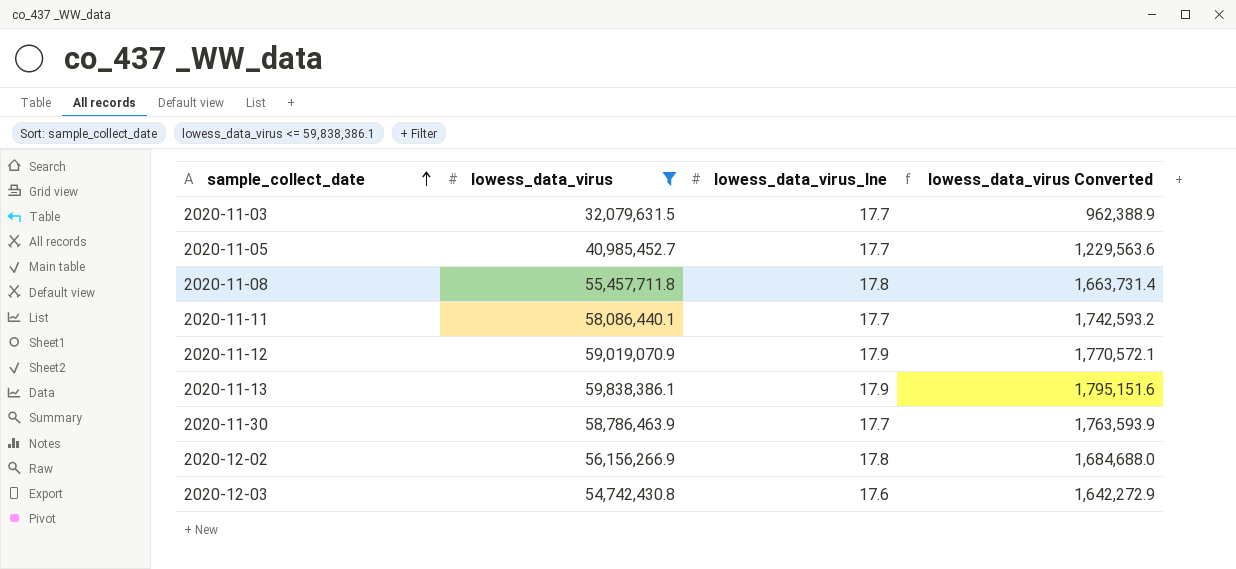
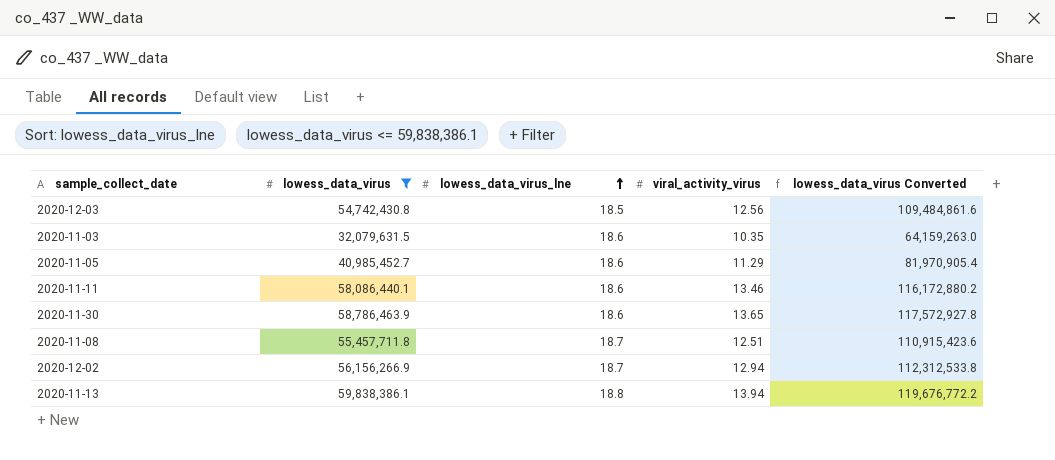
row order: sample_collect_date ascending -> lowess_data_virus_lne ascending
column viral_activity_virus | position: none -> 4
column lowess_data_virus Converted | formula: [lowess_data_virus] * 0.03 -> [lowess_data_virus] * 2
row 2020-11-12: 59,019,070.9 | 17.9 | 1,770,572.1 -> none
2020-12-03 | lowess_data_virus_lne: 17.6 -> 18.5
2020-11-03 | lowess_data_virus_lne: 17.7 -> 18.6
2020-11-05 | lowess_data_virus_lne: 17.7 -> 18.6
2020-11-11 | lowess_data_virus_lne: 17.7 -> 18.6
2020-11-30 | lowess_data_virus_lne: 17.7 -> 18.6
2020-11-08 | lowess_data_virus_lne: 17.8 -> 18.7
2020-12-02 | lowess_data_virus_lne: 17.8 -> 18.7
2020-11-13 | lowess_data_virus_lne: 17.9 -> 18.8

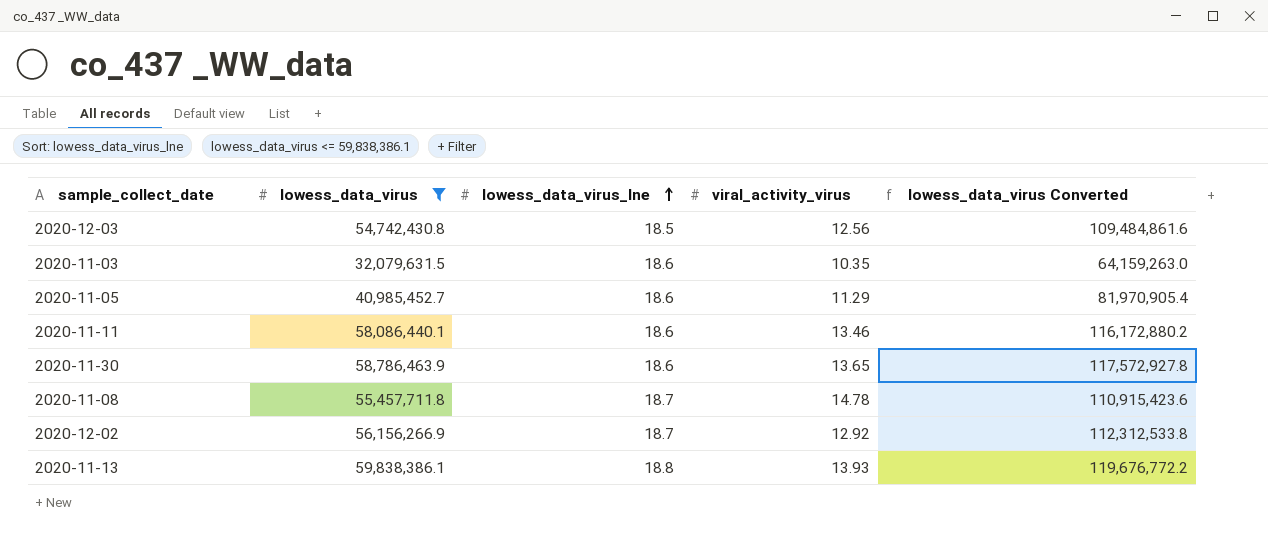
2020-11-08 | viral_activity_virus: 12.51 -> 14.78
2020-12-02 | viral_activity_virus: 12.94 -> 12.92
2020-11-13 | viral_activity_virus: 13.94 -> 13.93

